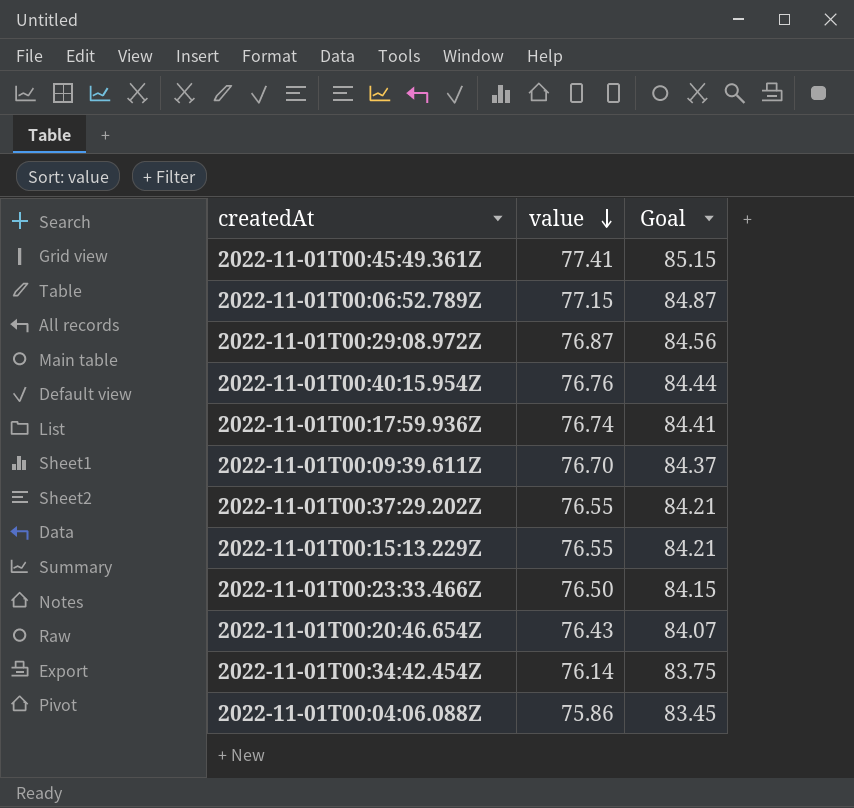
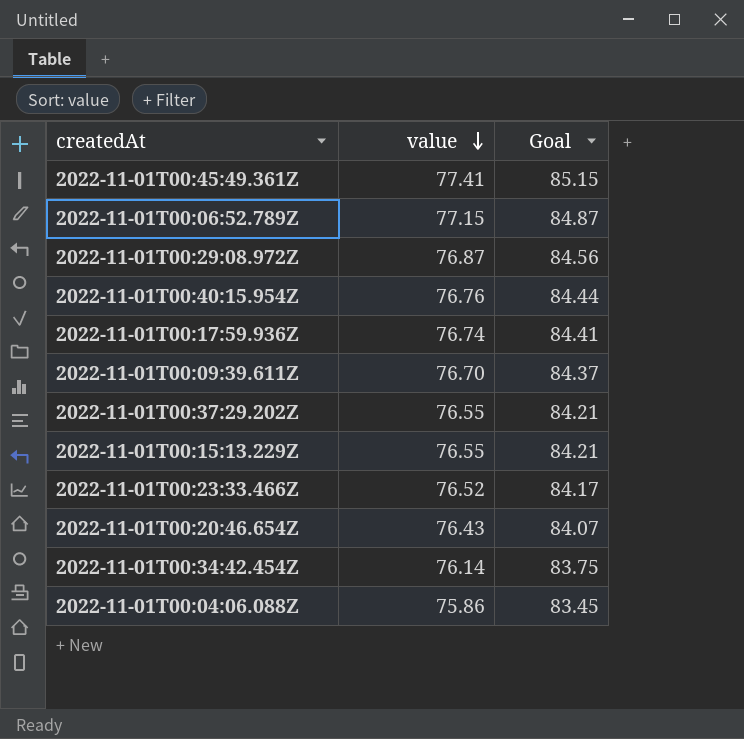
2022-11-01T00:23:33.466Z | value: 76.50 -> 76.52
2022-11-01T00:23:33.466Z | Goal: 84.15 -> 84.17

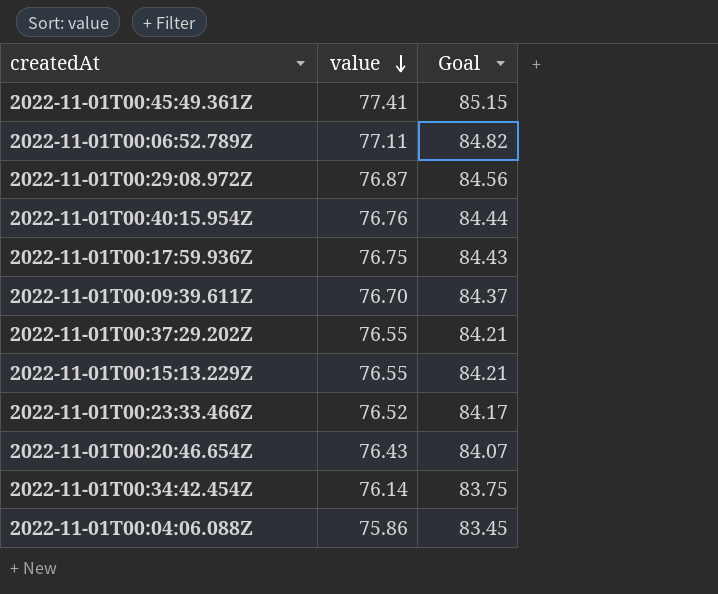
2022-11-01T00:06:52.789Z | value: 77.15 -> 77.11
2022-11-01T00:06:52.789Z | Goal: 84.87 -> 84.82
2022-11-01T00:17:59.936Z | value: 76.74 -> 76.75
2022-11-01T00:17:59.936Z | Goal: 84.41 -> 84.43

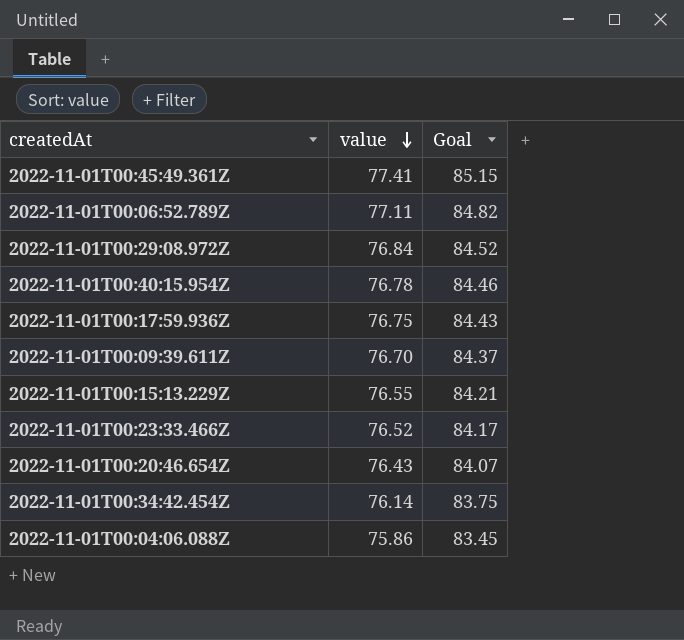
row 2022-11-01T00:37:29.202Z: 76.55 | 84.21 -> none
2022-11-01T00:29:08.972Z | value: 76.87 -> 76.84
2022-11-01T00:29:08.972Z | Goal: 84.56 -> 84.52
2022-11-01T00:40:15.954Z | value: 76.76 -> 76.78
2022-11-01T00:40:15.954Z | Goal: 84.44 -> 84.46

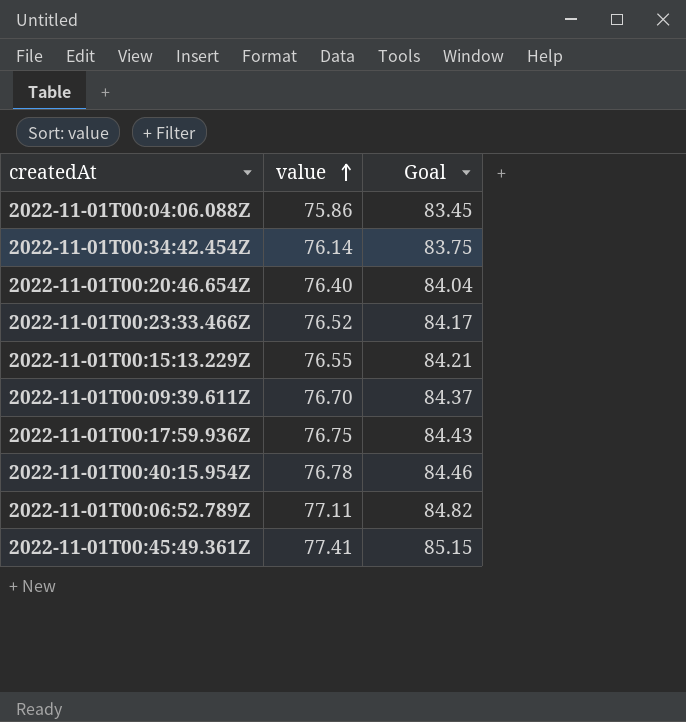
row order: value descending -> value ascending
row 2022-11-01T00:29:08.972Z: 76.84 | 84.52 -> none
2022-11-01T00:20:46.654Z | value: 76.43 -> 76.40
2022-11-01T00:20:46.654Z | Goal: 84.07 -> 84.04

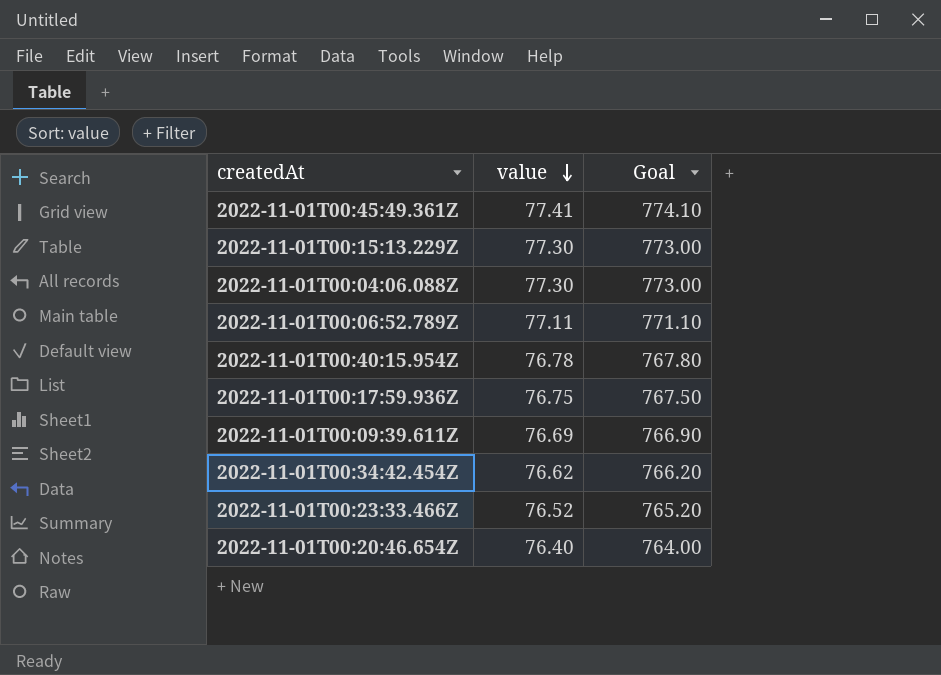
row order: value ascending -> value descending
column Goal | formula: [value] * 1.1 -> [value] * 10
2022-11-01T00:15:13.229Z | value: 76.55 -> 77.30
2022-11-01T00:04:06.088Z | value: 75.86 -> 77.30
2022-11-01T00:09:39.611Z | value: 76.70 -> 76.69
2022-11-01T00:34:42.454Z | value: 76.14 -> 76.62

